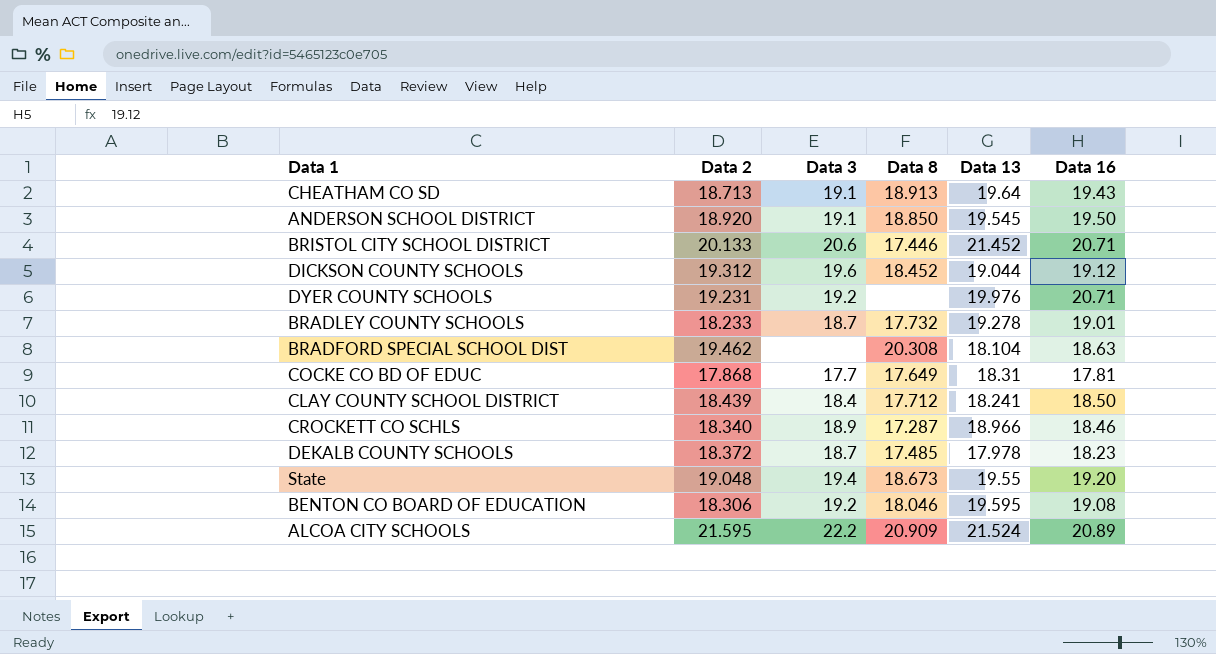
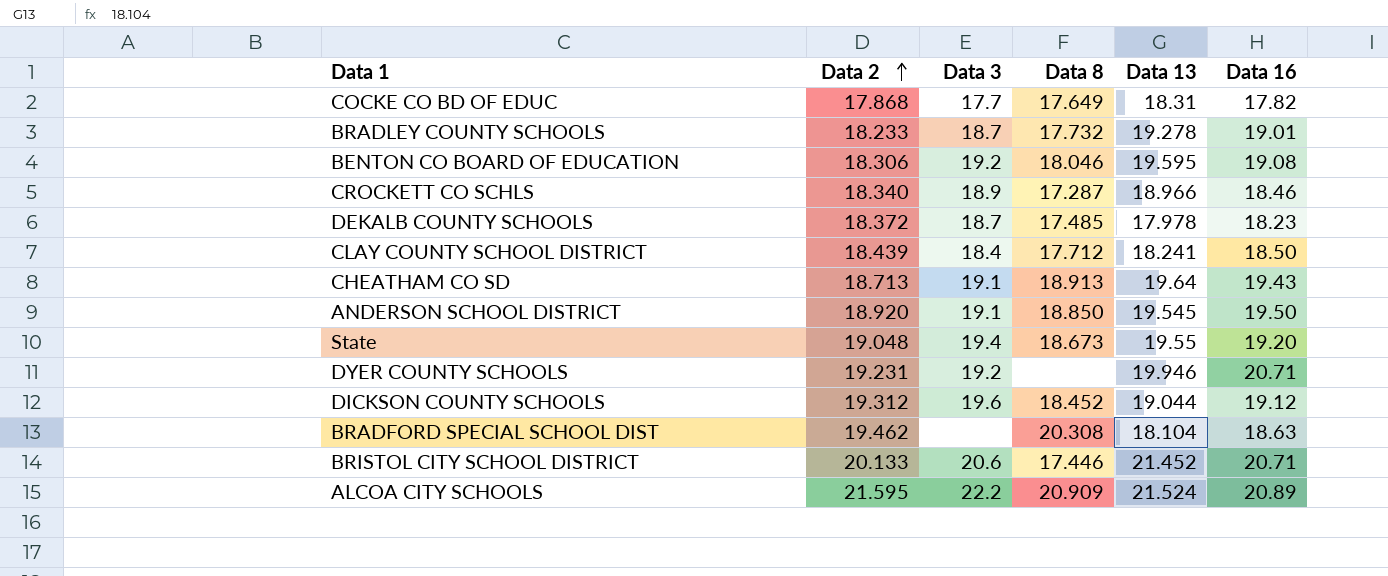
row order: none -> Data 2 ascending
COCKE CO BD OF EDUC | Data 16: 17.81 -> 17.82
DYER COUNTY SCHOOLS | Data 13: 19.976 -> 19.946

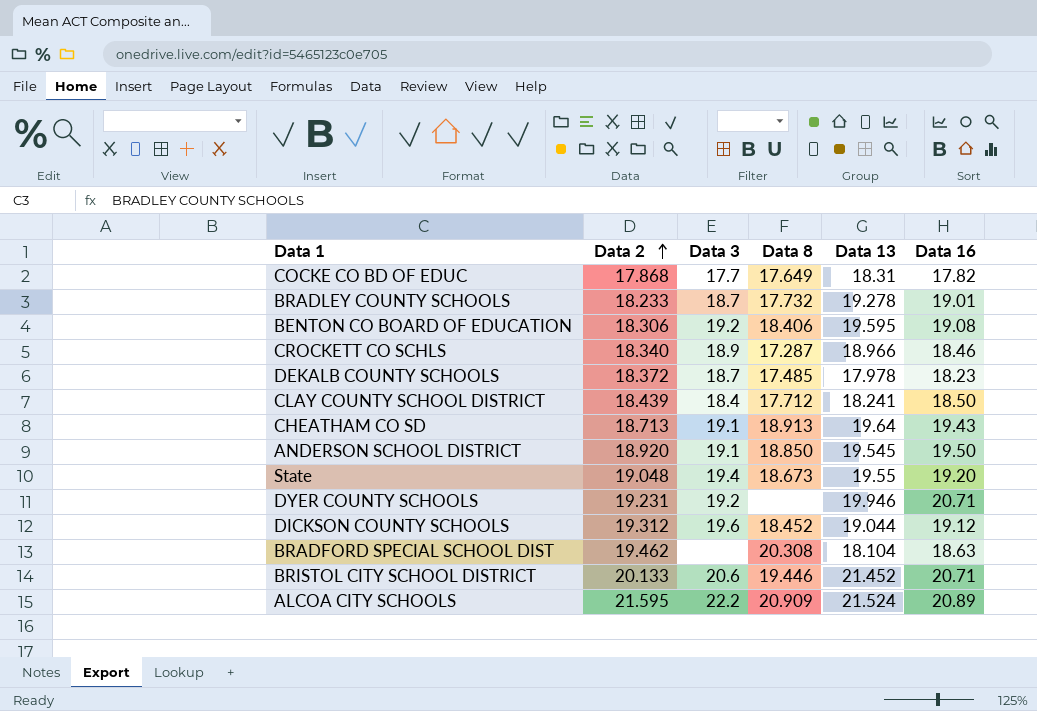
BENTON CO BOARD OF EDUCATION | Data 8: 18.046 -> 18.406
BRISTOL CITY SCHOOL DISTRICT | Data 8: 17.446 -> 19.446

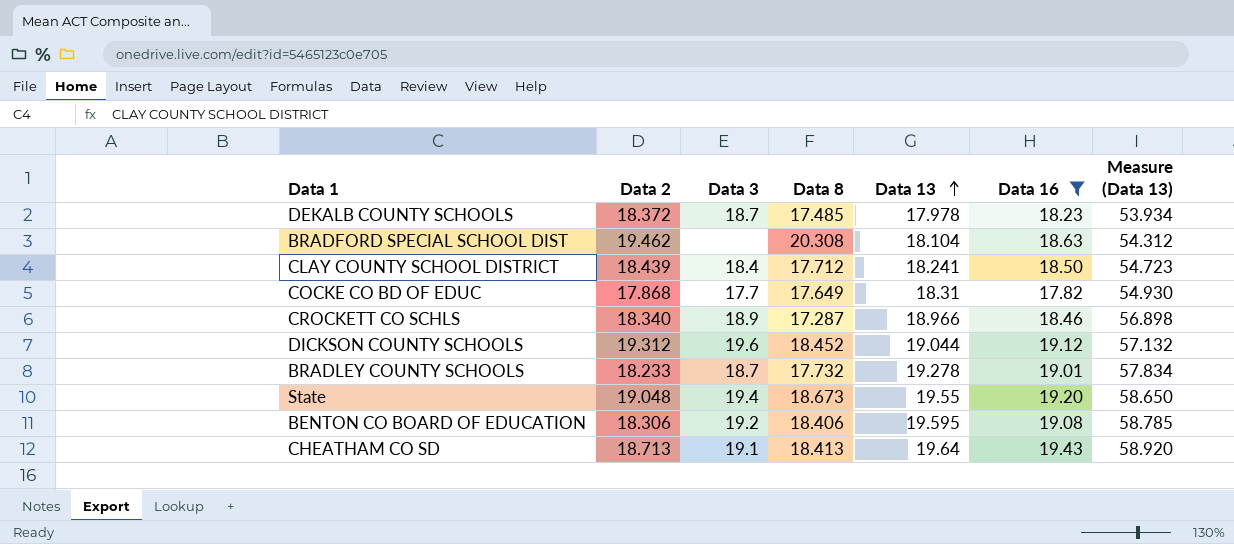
filter: none -> Data 16 <= 19.43
row order: Data 2 ascending -> Data 13 ascending
column Measure (Data 13) | formula: none -> [Data 13] * 3
CHEATHAM CO SD | Data 8: 18.913 -> 18.413

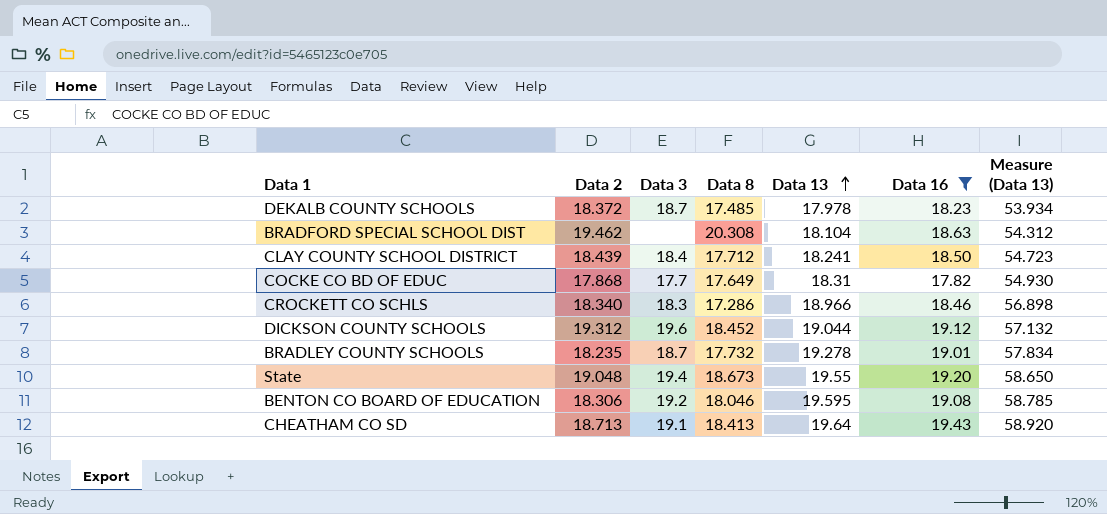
CROCKETT CO SCHLS | Data 3: 18.9 -> 18.3
CROCKETT CO SCHLS | Data 8: 17.287 -> 17.286
BRADLEY COUNTY SCHOOLS | Data 2: 18.233 -> 18.235
BENTON CO BOARD OF EDUCATION | Data 8: 18.406 -> 18.046

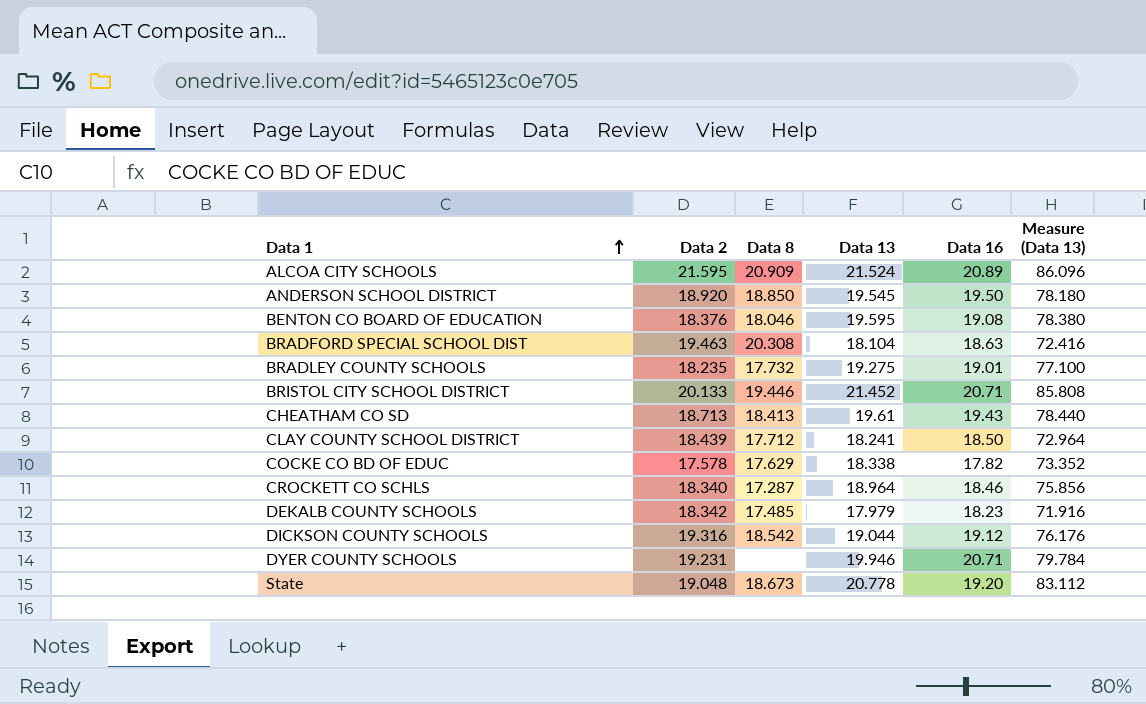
filter: Data 16 <= 19.43 -> none
row order: Data 13 ascending -> Data 1 ascending
column Data 3 | position: 3 -> none
column Measure (Data 13) | formula: [Data 13] * 3 -> [Data 13] * 4
BENTON CO BOARD OF EDUCATION | Data 2: 18.306 -> 18.376
BRADFORD SPECIAL SCHOOL DIST | Data 2: 19.462 -> 19.463
BRADLEY COUNTY SCHOOLS | Data 13: 19.278 -> 19.275
CHEATHAM CO SD | Data 13: 19.64 -> 19.61
COCKE CO BD OF EDUC | Data 2: 17.868 -> 17.578
COCKE CO BD OF EDUC | Data 8: 17.649 -> 17.629
COCKE CO BD OF EDUC | Data 13: 18.31 -> 18.338
CROCKETT CO SCHLS | Data 8: 17.286 -> 17.287
CROCKETT CO SCHLS | Data 13: 18.966 -> 18.964
DEKALB COUNTY SCHOOLS | Data 2: 18.372 -> 18.342
DEKALB COUNTY SCHOOLS | Data 13: 17.978 -> 17.979
DICKSON COUNTY SCHOOLS | Data 2: 19.312 -> 19.316
DICKSON COUNTY SCHOOLS | Data 8: 18.452 -> 18.542
State | Data 13: 19.55 -> 20.778

